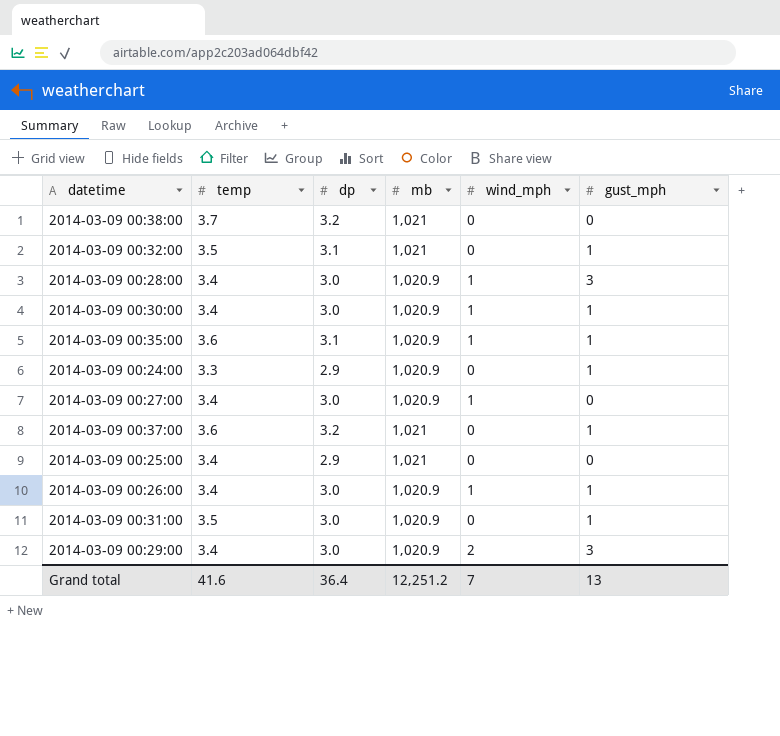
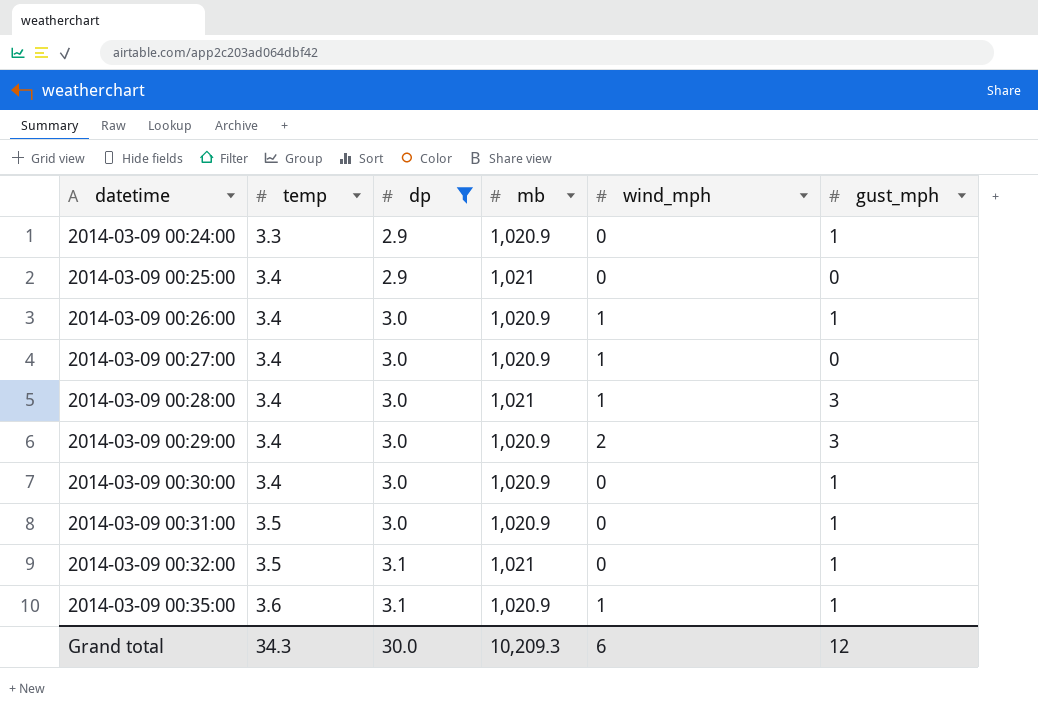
filter: none -> dp != 3.2
row order: none -> datetime ascending
2014-03-09 00:28:00 | mb: 1,020.9 -> 1,021
2014-03-09 00:30:00 | wind_mph: 1 -> 0
Grand total | temp: 41.6 -> 34.3
Grand total | dp: 36.4 -> 30.0
Grand total | mb: 12,251.2 -> 10,209.3
Grand total | wind_mph: 7 -> 6
Grand total | gust_mph: 13 -> 12

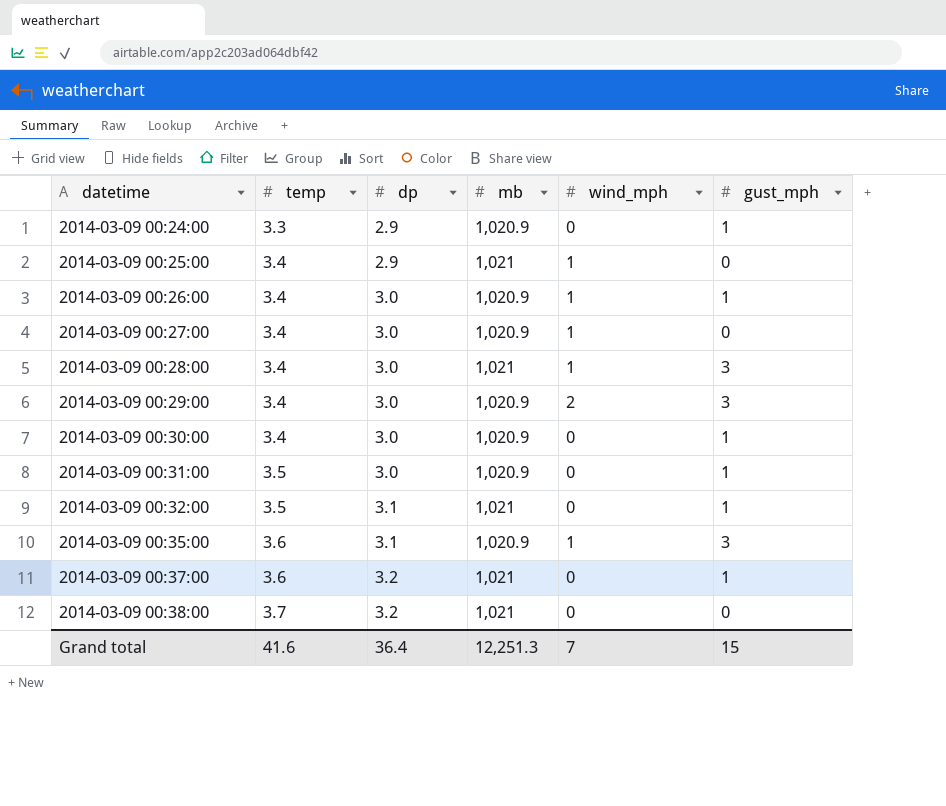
filter: dp != 3.2 -> none
2014-03-09 00:25:00 | wind_mph: 0 -> 1
2014-03-09 00:35:00 | gust_mph: 1 -> 3
Grand total | temp: 34.3 -> 41.6
Grand total | dp: 30.0 -> 36.4
Grand total | mb: 10,209.3 -> 12,251.3
Grand total | wind_mph: 6 -> 7
Grand total | gust_mph: 12 -> 15

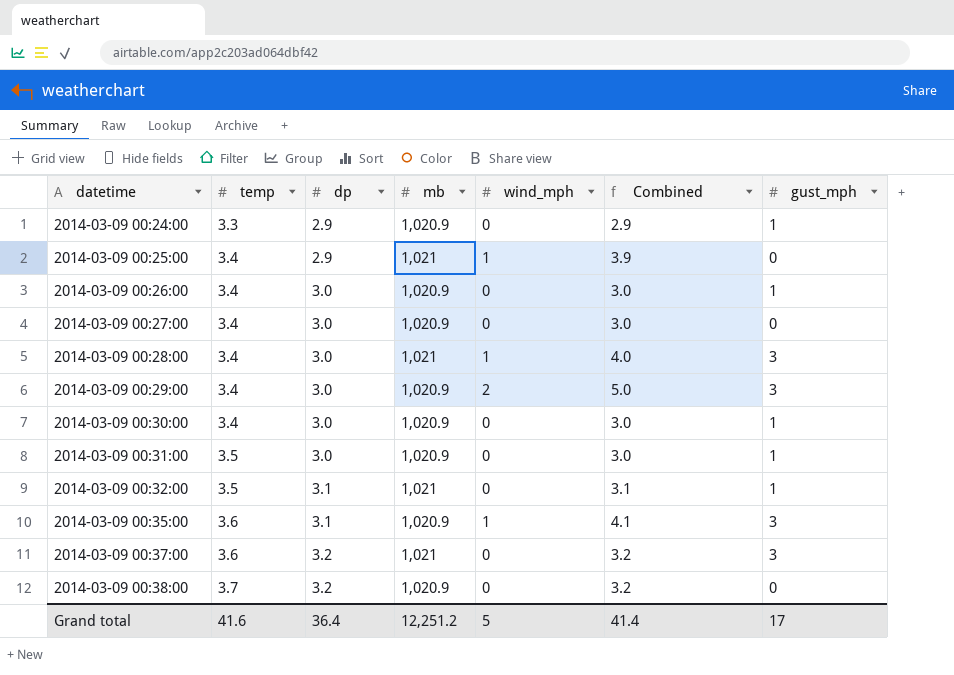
column Combined | formula: none -> [dp] + [wind_mph]
2014-03-09 00:26:00 | wind_mph: 1 -> 0
2014-03-09 00:27:00 | wind_mph: 1 -> 0
2014-03-09 00:37:00 | gust_mph: 1 -> 3
2014-03-09 00:38:00 | mb: 1,021 -> 1,020.9
Grand total | mb: 12,251.3 -> 12,251.2
Grand total | wind_mph: 7 -> 5
Grand total | gust_mph: 15 -> 17

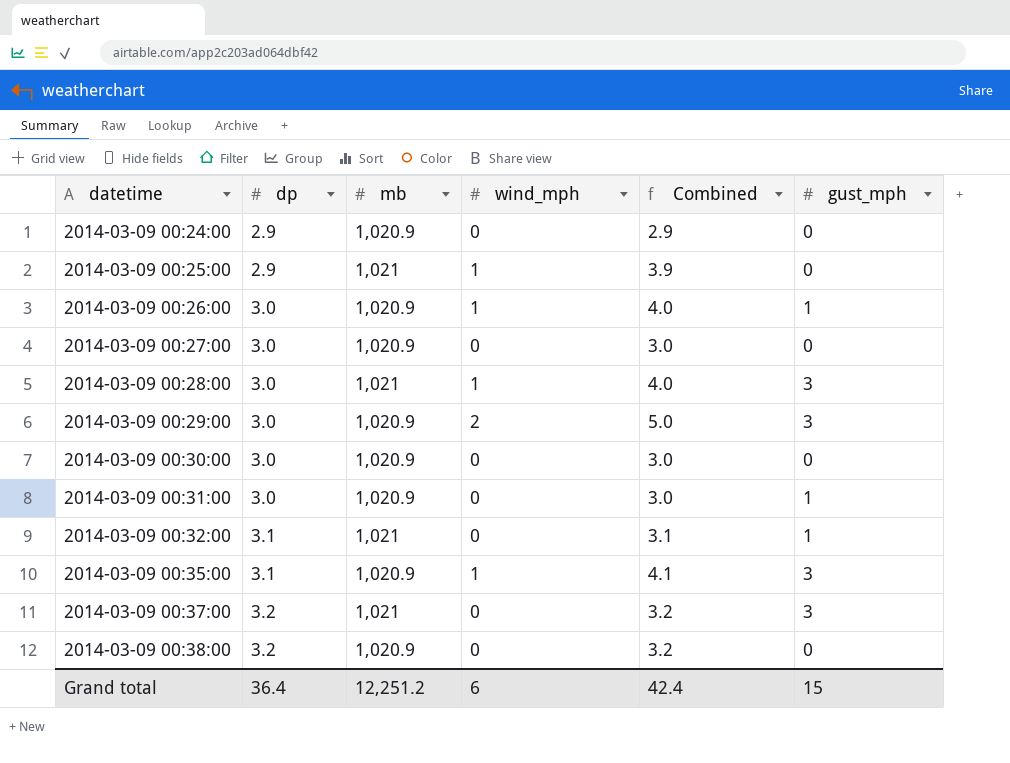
column temp | position: 2 -> none
2014-03-09 00:24:00 | gust_mph: 1 -> 0
2014-03-09 00:26:00 | wind_mph: 0 -> 1
2014-03-09 00:26:00 | Combined: 3.0 -> 4.0
2014-03-09 00:30:00 | gust_mph: 1 -> 0
Grand total | wind_mph: 5 -> 6
Grand total | Combined: 41.4 -> 42.4
Grand total | gust_mph: 17 -> 15

